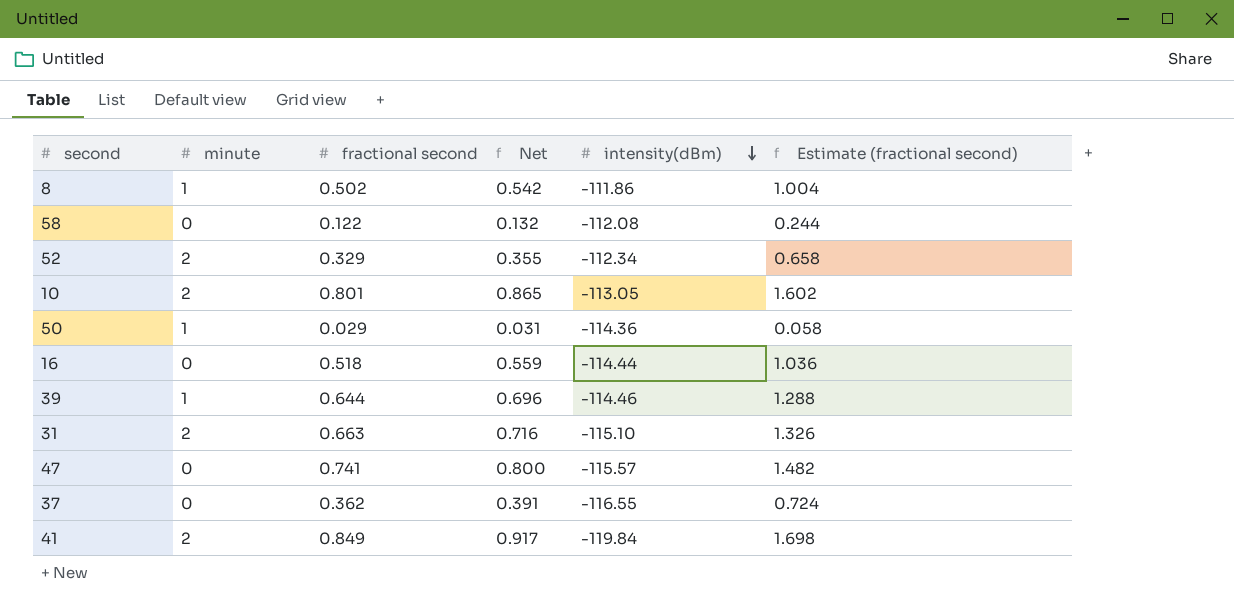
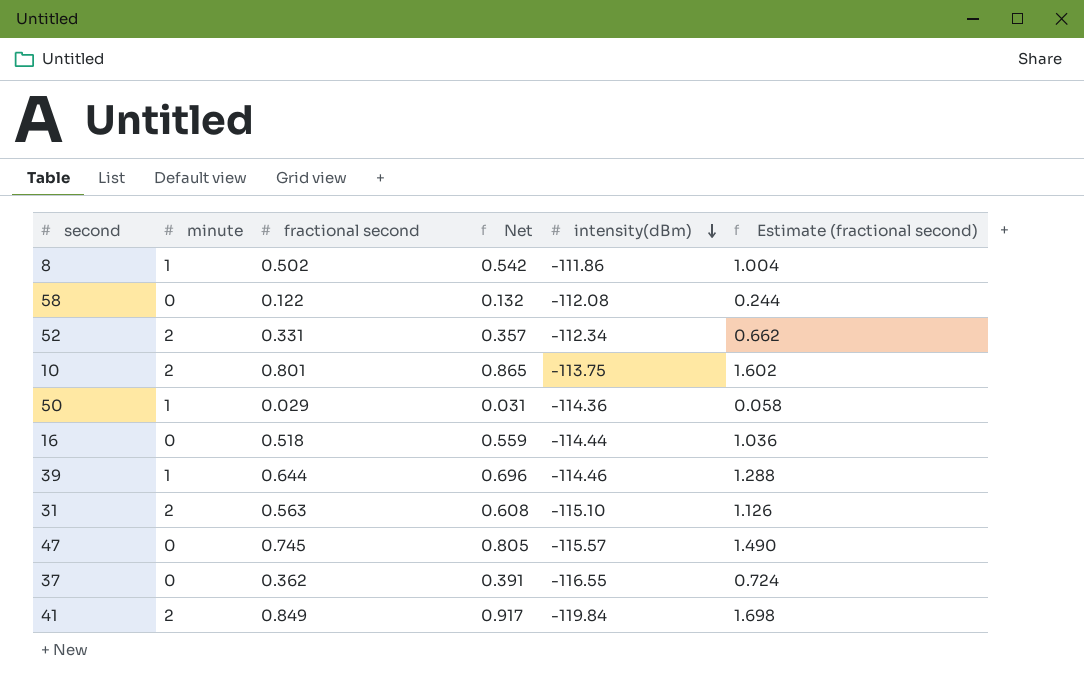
52 | fractional second: 0.329 -> 0.331
52 | Net: 0.355 -> 0.357
52 | Estimate (fractional second): 0.658 -> 0.662
10 | intensity(dBm): -113.05 -> -113.75
31 | fractional second: 0.663 -> 0.563
31 | Net: 0.716 -> 0.608
31 | Estimate (fractional second): 1.326 -> 1.126
47 | fractional second: 0.741 -> 0.745
47 | Net: 0.800 -> 0.805
47 | Estimate (fractional second): 1.482 -> 1.490

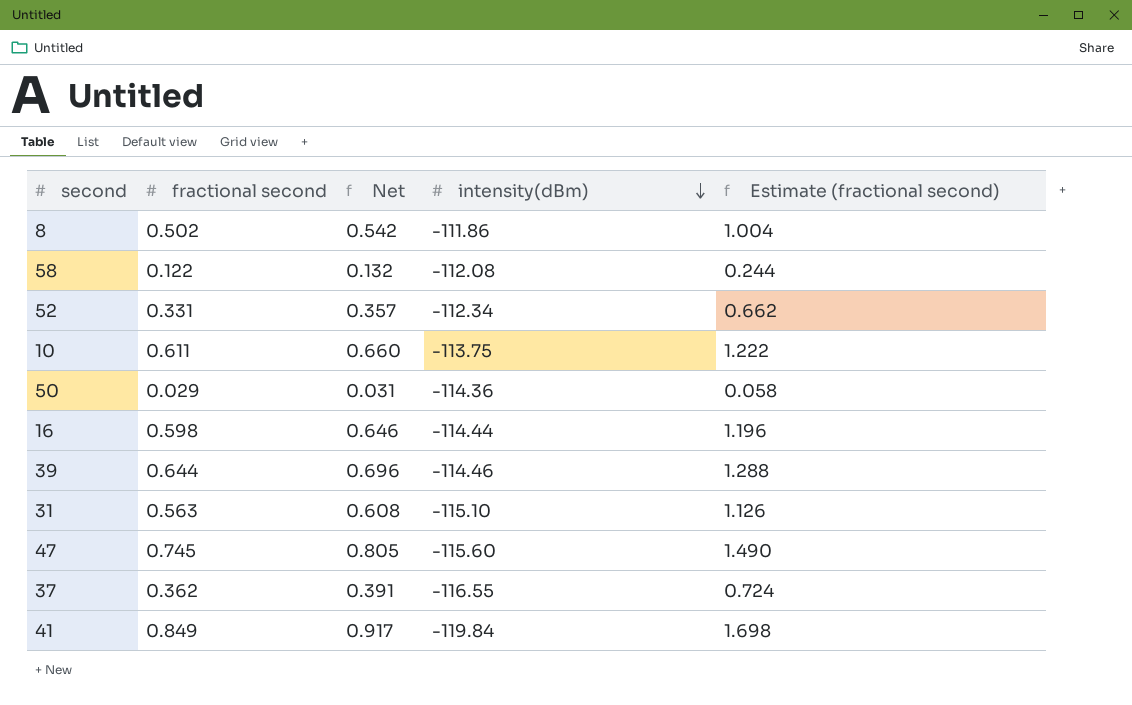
column minute | position: 2 -> none
10 | fractional second: 0.801 -> 0.611
10 | Net: 0.865 -> 0.660
10 | Estimate (fractional second): 1.602 -> 1.222
16 | fractional second: 0.518 -> 0.598
16 | Net: 0.559 -> 0.646
16 | Estimate (fractional second): 1.036 -> 1.196
47 | intensity(dBm): -115.57 -> -115.60

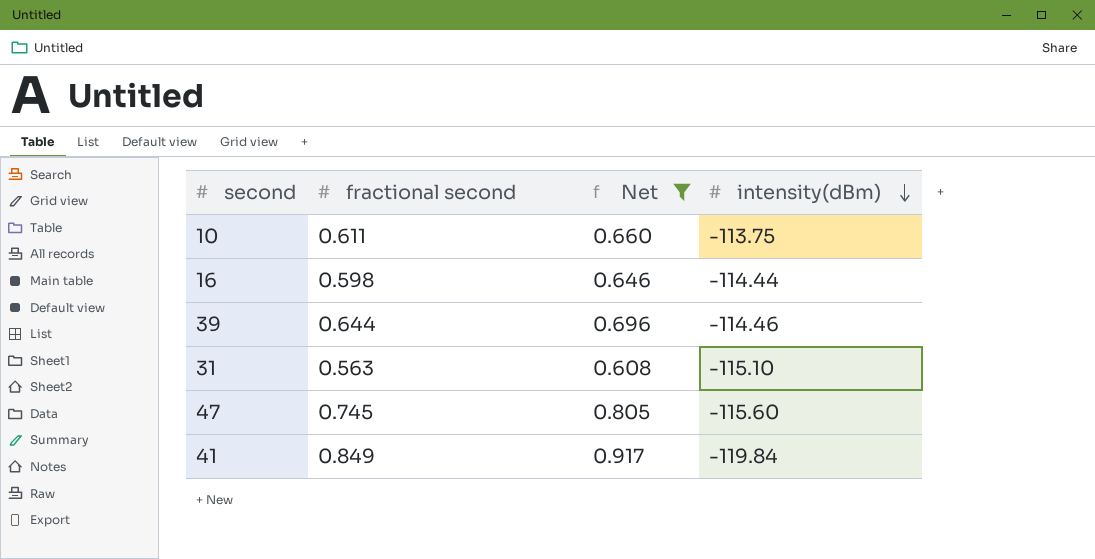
filter: none -> Net >= 0.608
column Estimate (fractional second) | formula: [fractional second] * 2 -> none

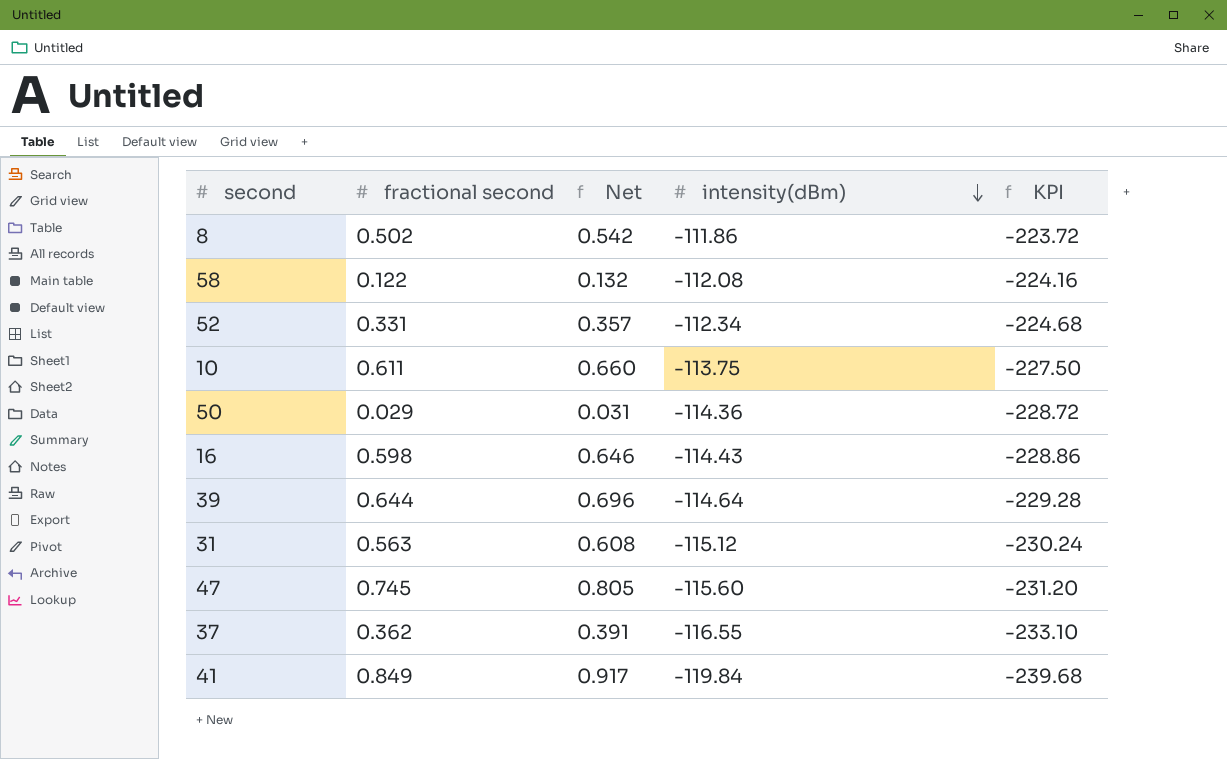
filter: Net >= 0.608 -> none
column KPI | formula: none -> [intensity(dBm)] * 2
16 | intensity(dBm): -114.44 -> -114.43
39 | intensity(dBm): -114.46 -> -114.64
31 | intensity(dBm): -115.10 -> -115.12

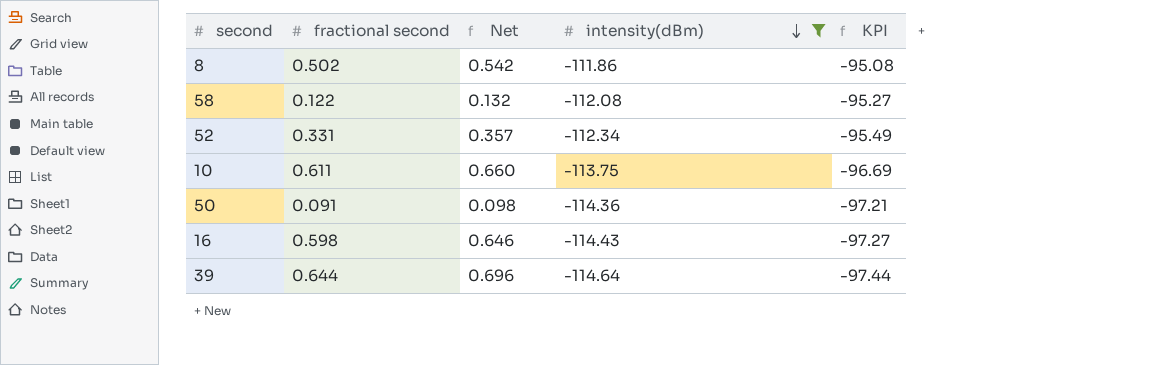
filter: none -> intensity(dBm) >= -114.64
column KPI | formula: [intensity(dBm)] * 2 -> [intensity(dBm)] * 0.85
50 | fractional second: 0.029 -> 0.091
50 | Net: 0.031 -> 0.098

